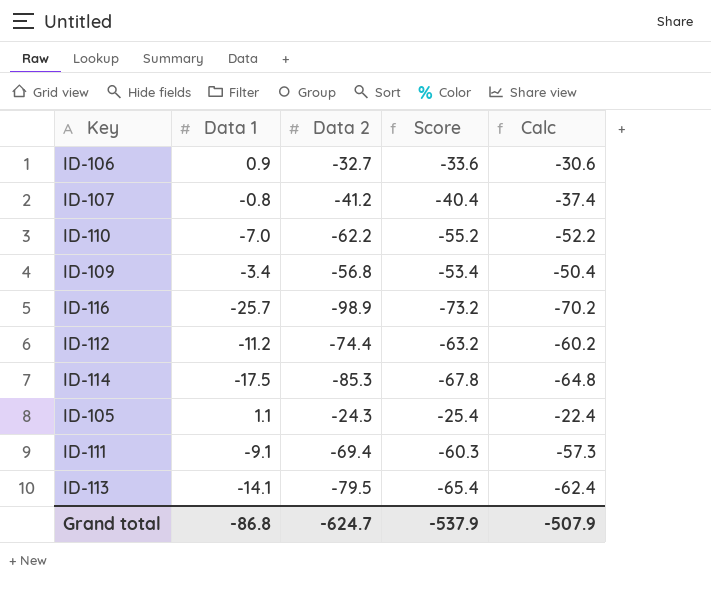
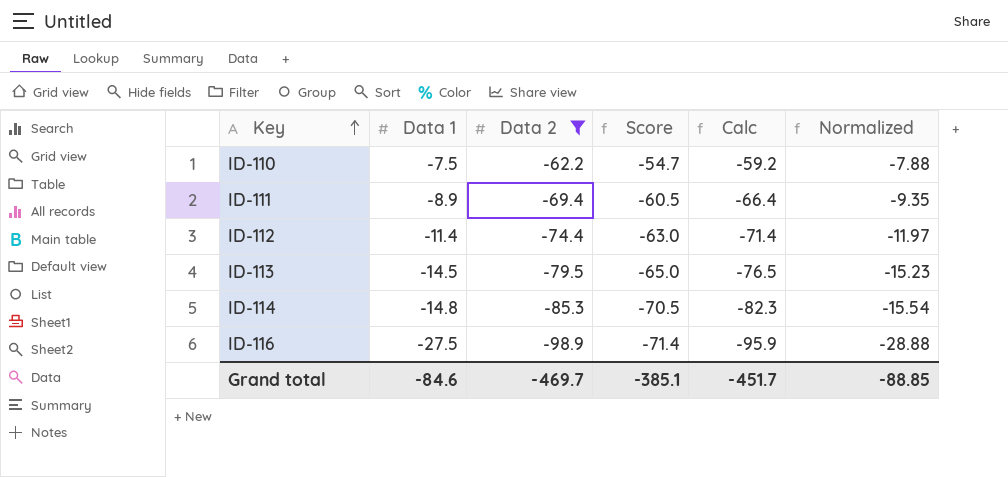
filter: none -> Data 2 <= -62.2
row order: none -> Key ascending
column Calc | formula: [Score] + 3 -> [Data 2] + 3
column Normalized | formula: none -> [Data 1] * 1.05
ID-110 | Data 1: -7.0 -> -7.5
ID-110 | Score: -55.2 -> -54.7
ID-111 | Data 1: -9.1 -> -8.9
ID-111 | Score: -60.3 -> -60.5
ID-112 | Data 1: -11.2 -> -11.4
ID-112 | Score: -63.2 -> -63.0
ID-113 | Data 1: -14.1 -> -14.5
ID-113 | Score: -65.4 -> -65.0
ID-114 | Data 1: -17.5 -> -14.8
ID-114 | Score: -67.8 -> -70.5
ID-116 | Data 1: -25.7 -> -27.5
ID-116 | Score: -73.2 -> -71.4
Grand total | Data 1: -86.8 -> -84.6
Grand total | Data 2: -624.7 -> -469.7
Grand total | Score: -537.9 -> -385.1
Grand total | Calc: -507.9 -> -451.7

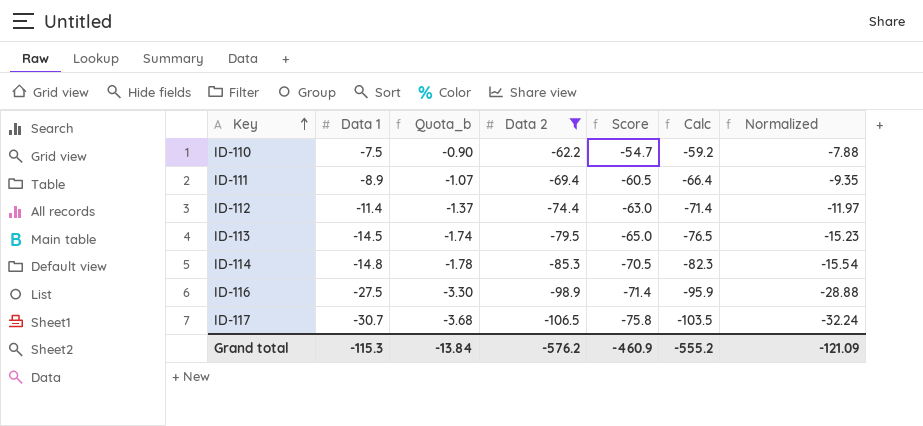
column Quota_b | formula: none -> [Data 1] * 0.12
row ID-117: none -> -30.7 | -3.68 | -106.5 | -75.8 | -103.5 | -32.24
Grand total | Data 1: -84.6 -> -115.3
Grand total | Data 2: -469.7 -> -576.2
Grand total | Score: -385.1 -> -460.9
Grand total | Calc: -451.7 -> -555.2
Grand total | Normalized: -88.85 -> -121.09

